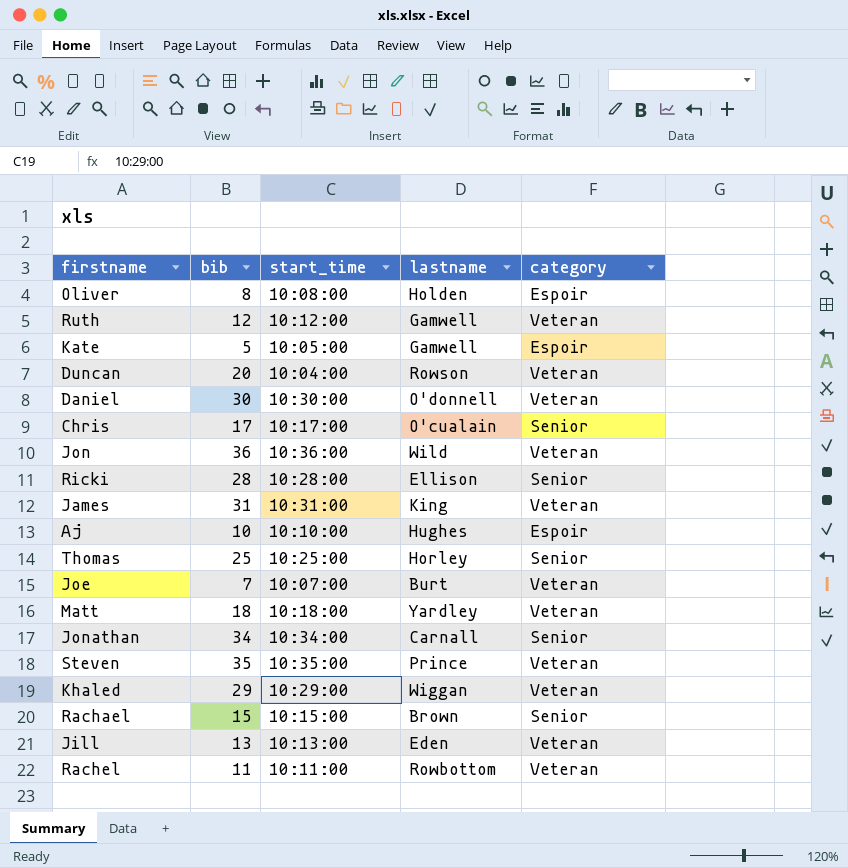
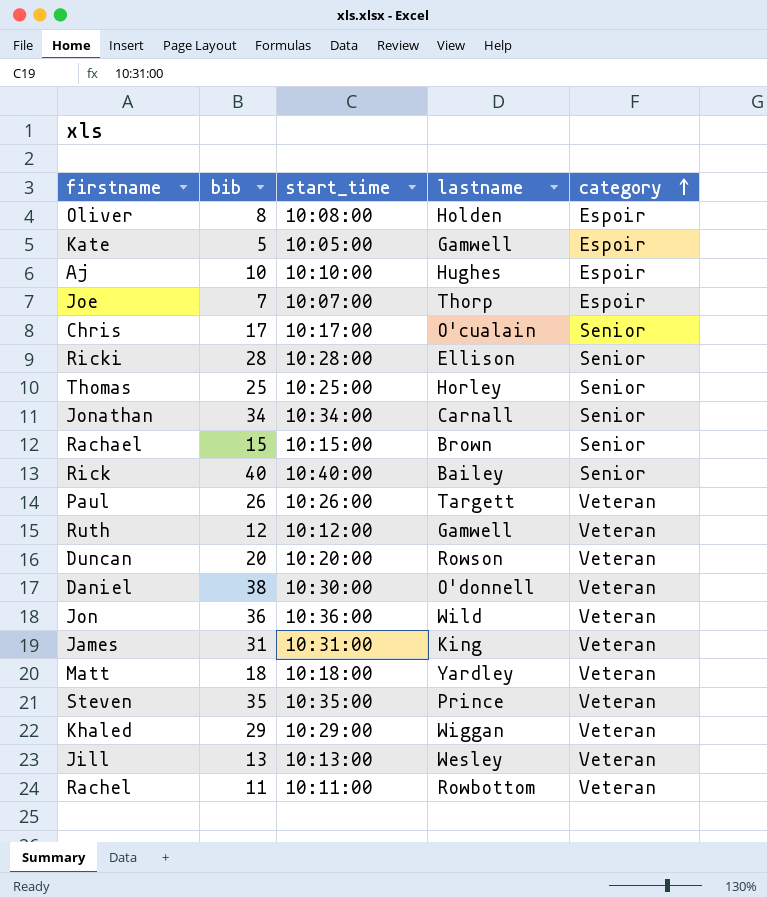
row order: none -> category ascending
Joe | lastname: Burt -> Thorp
Joe | category: Veteran -> Espoir
row Rick: none -> 40 | 10:40:00 | Bailey | Senior
row Paul: none -> 26 | 10:26:00 | Targett | Veteran
Duncan | start_time: 10:04:00 -> 10:20:00
Daniel | bib: 30 -> 38
Jill | lastname: Eden -> Wesley

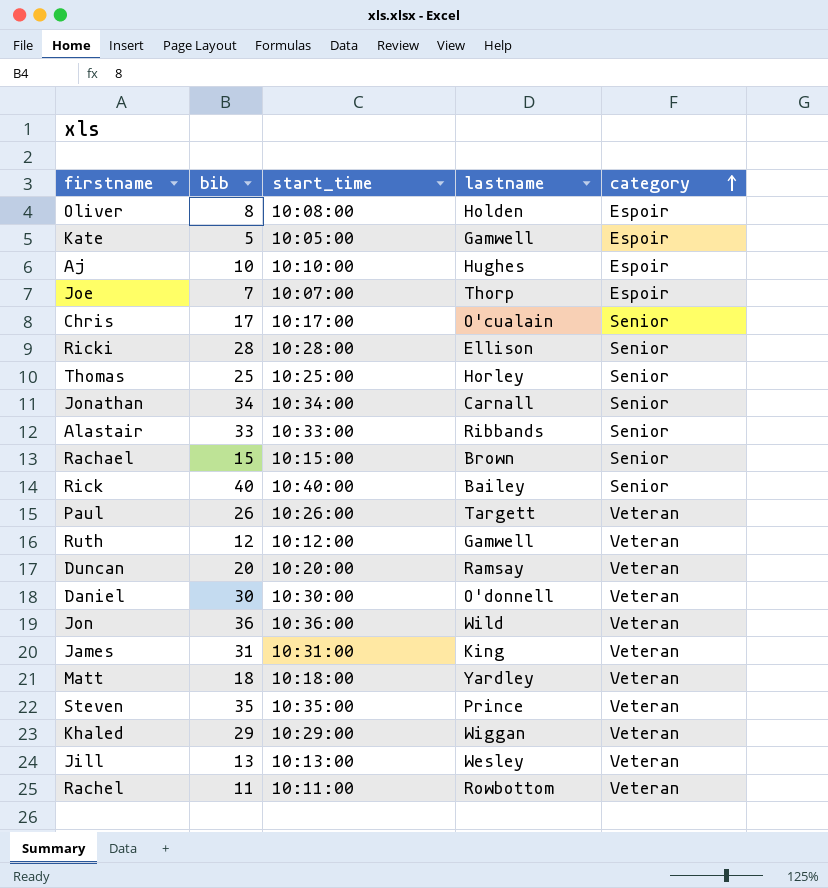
row Alastair: none -> 33 | 10:33:00 | Ribbands | Senior
Duncan | lastname: Rowson -> Ramsay
Daniel | bib: 38 -> 30

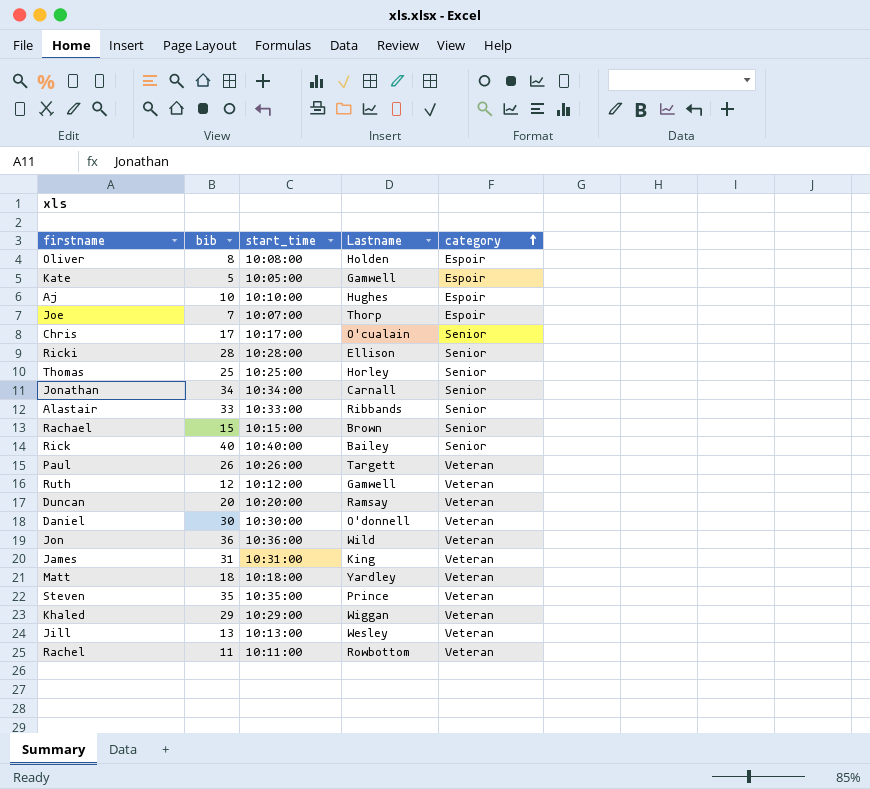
column name: lastname -> Lastname

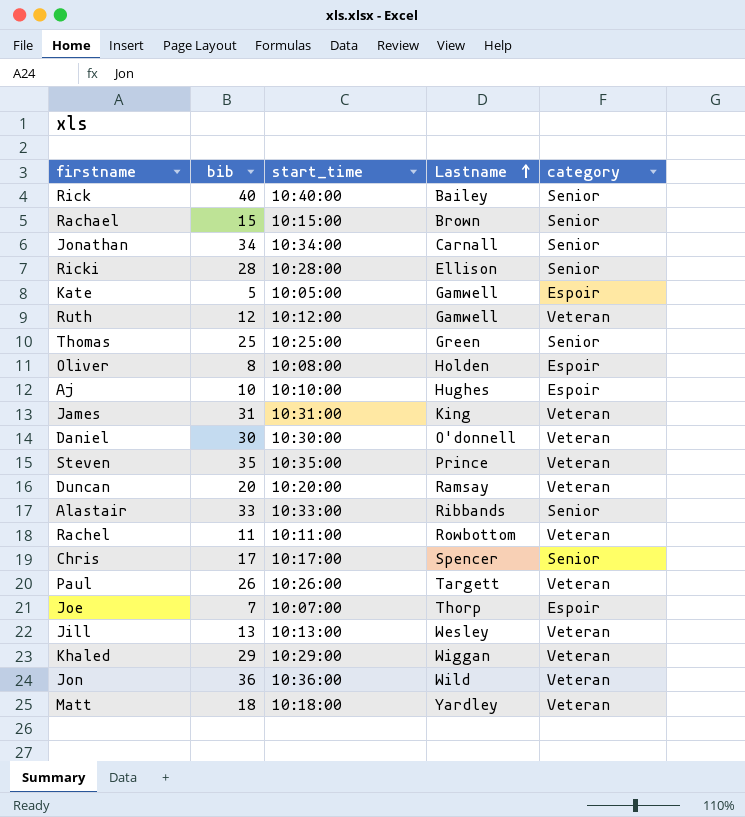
row order: category ascending -> Lastname ascending
Thomas | Lastname: Horley -> Green
Chris | Lastname: O'cualain -> Spencer

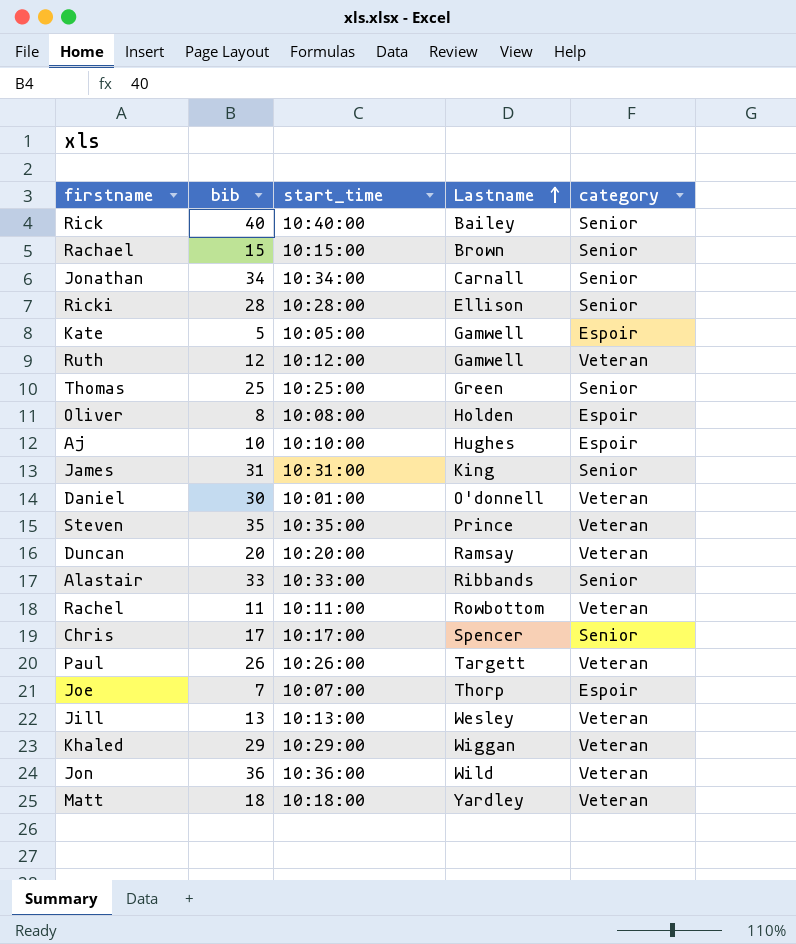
James | category: Veteran -> Senior
Daniel | start_time: 10:30:00 -> 10:01:00

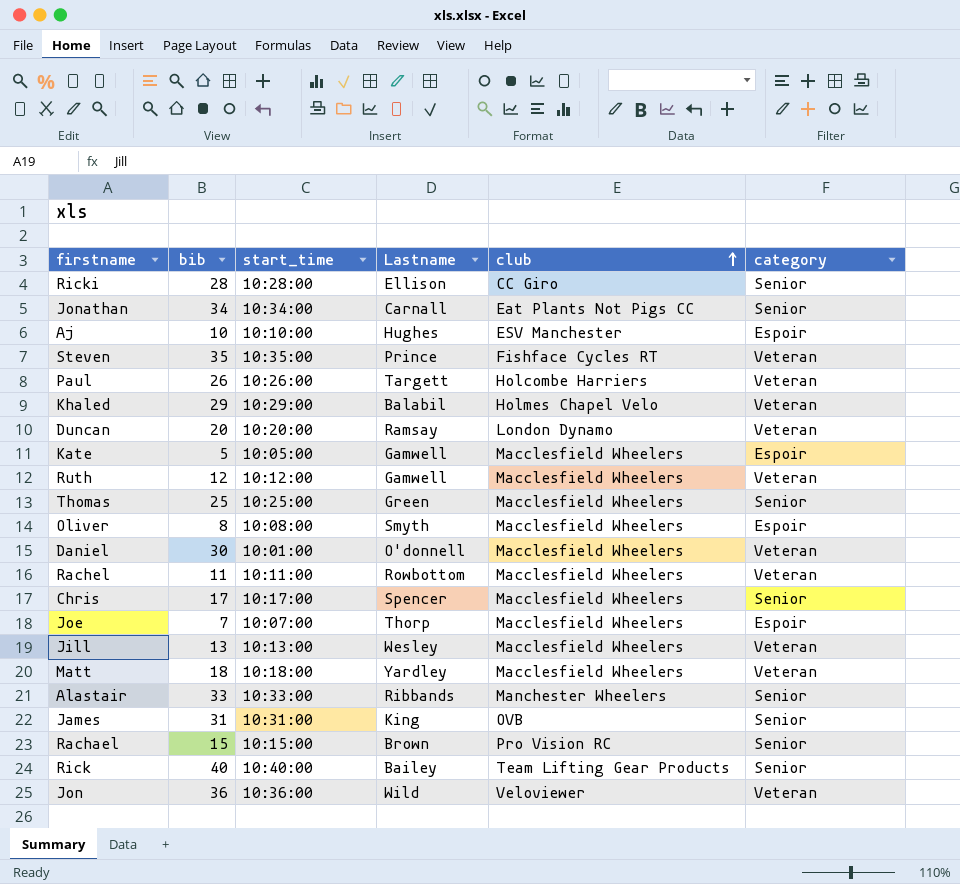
row order: Lastname ascending -> club ascending
column club | position: none -> 5
Khaled | Lastname: Wiggan -> Balabil
Oliver | Lastname: Holden -> Smyth

